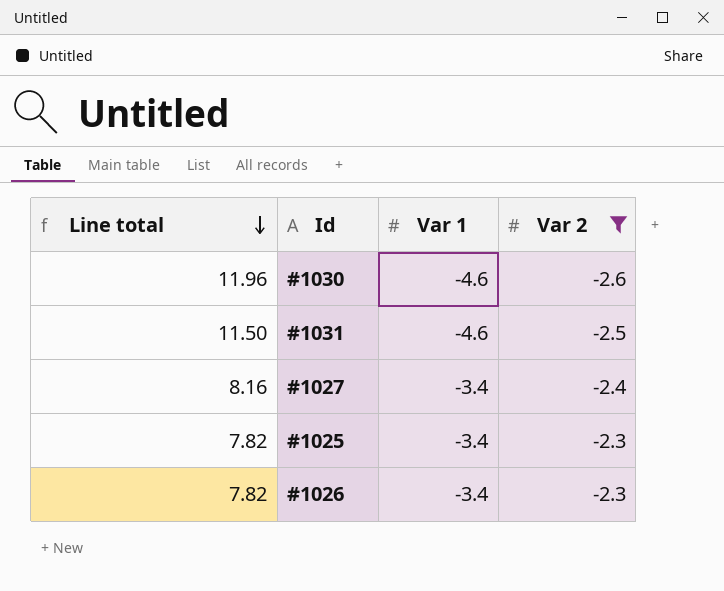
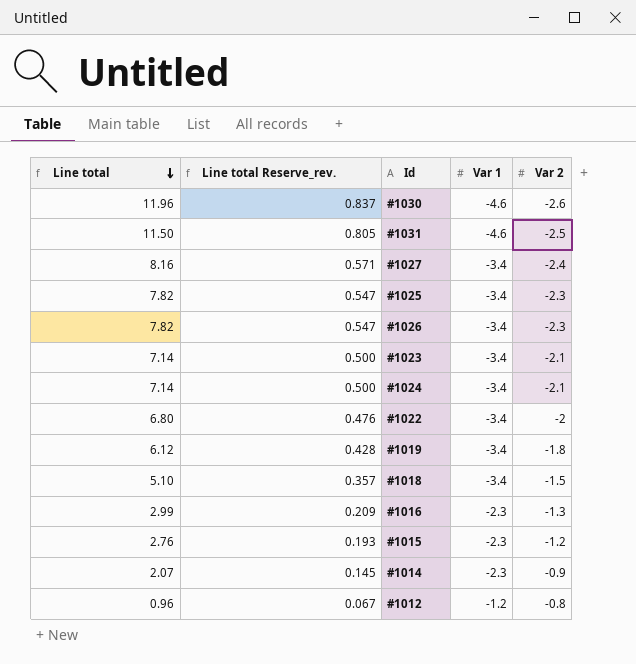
filter: Var 2 <= -2.3 -> none
column Line total Reserve_rev. | formula: none -> [Line total] * 0.07

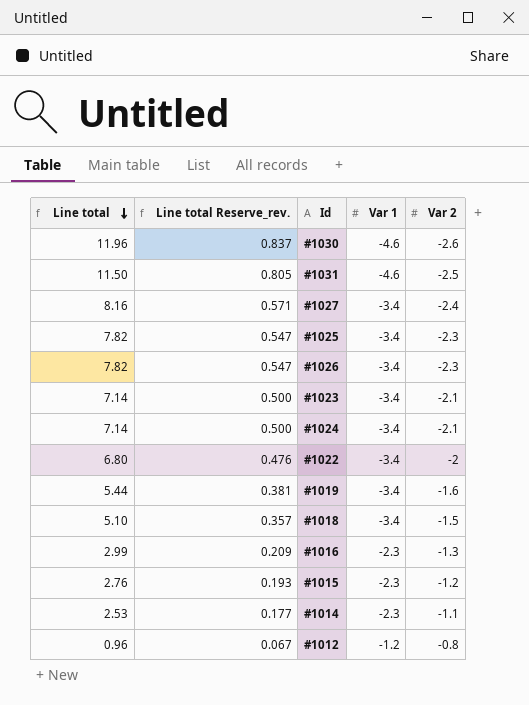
#1019 | Line total: 6.12 -> 5.44
#1019 | Line total Reserve_rev.: 0.428 -> 0.381
#1019 | Var 2: -1.8 -> -1.6
#1014 | Line total: 2.07 -> 2.53
#1014 | Line total Reserve_rev.: 0.145 -> 0.177
#1014 | Var 2: -0.9 -> -1.1

